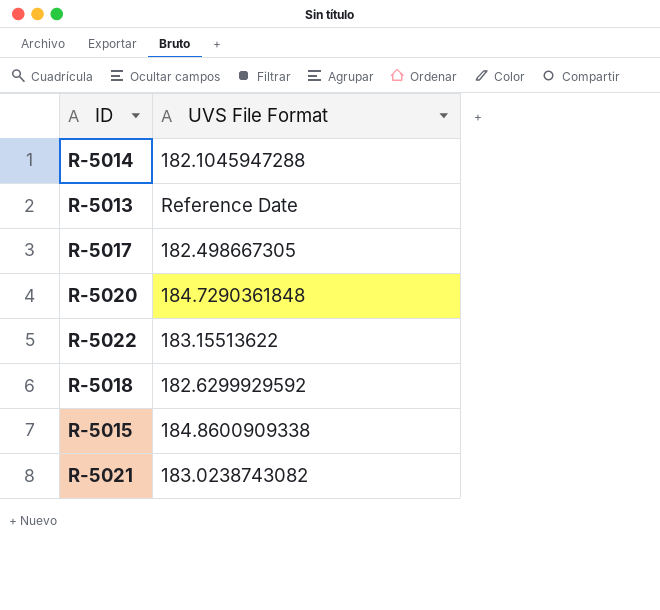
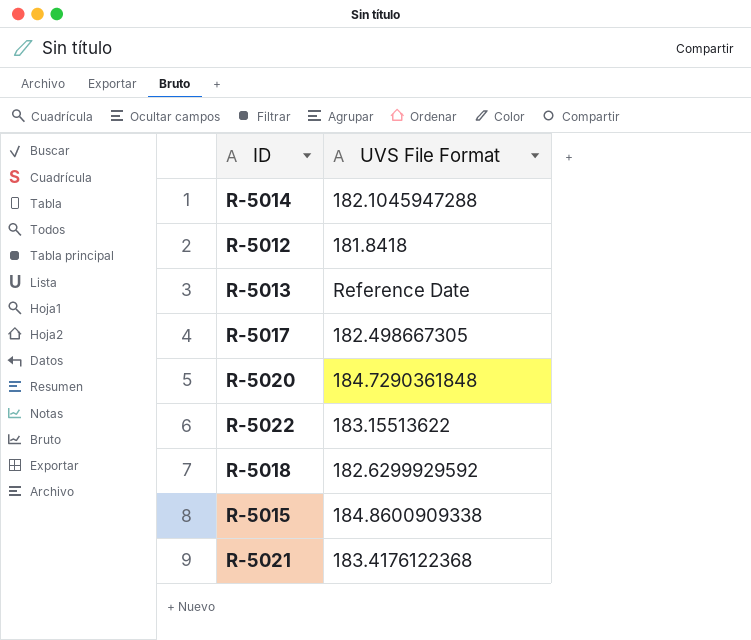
row R-5012: none -> 181.8418
R-5021 | UVS File Format: 183.0238743082 -> 183.4176122368

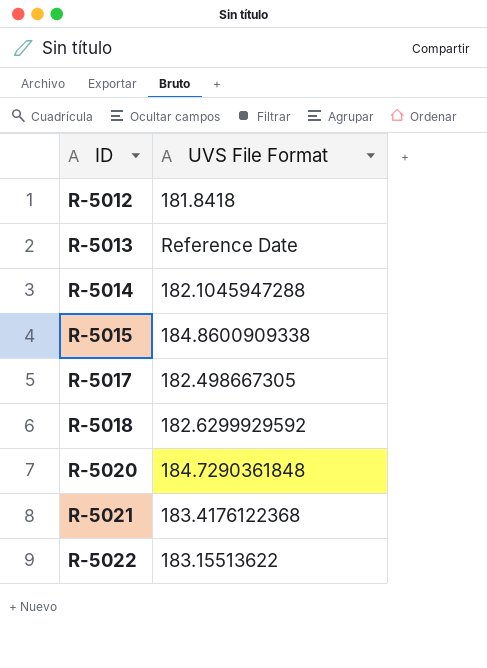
row order: none -> ID ascending

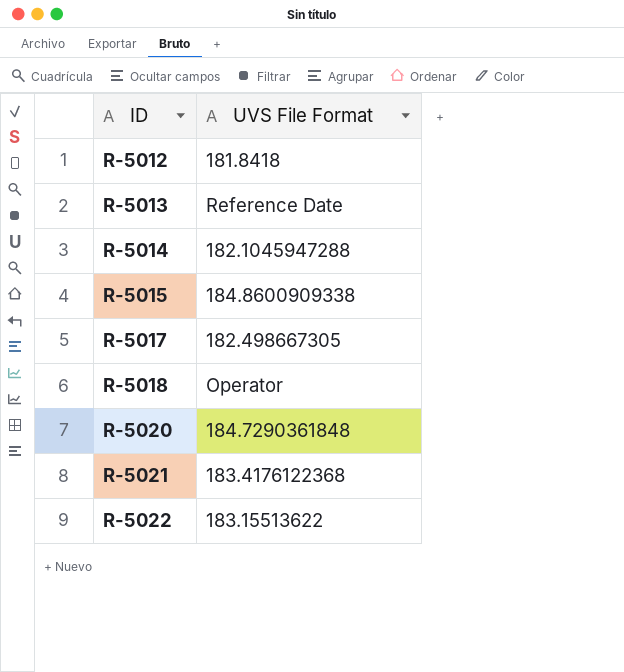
R-5018 | UVS File Format: 182.6299929592 -> Operator

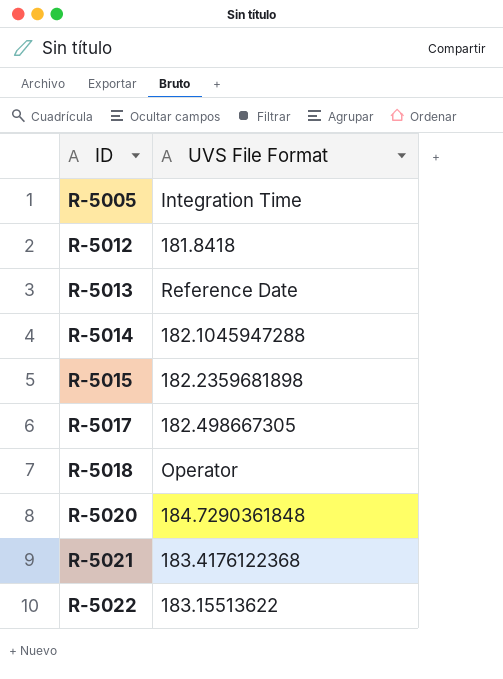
row R-5005: none -> Integration Time
R-5015 | UVS File Format: 184.8600909338 -> 182.2359681898

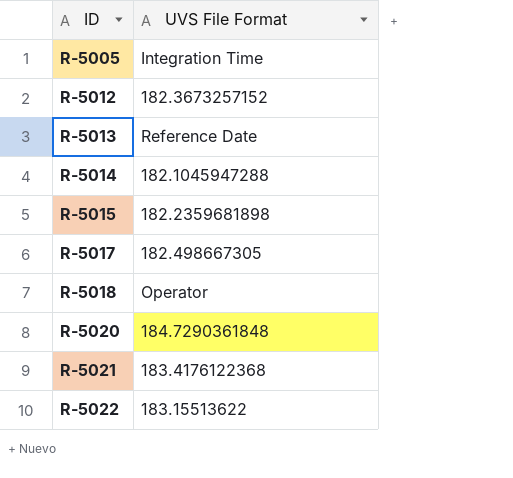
R-5012 | UVS File Format: 181.8418 -> 182.3673257152

